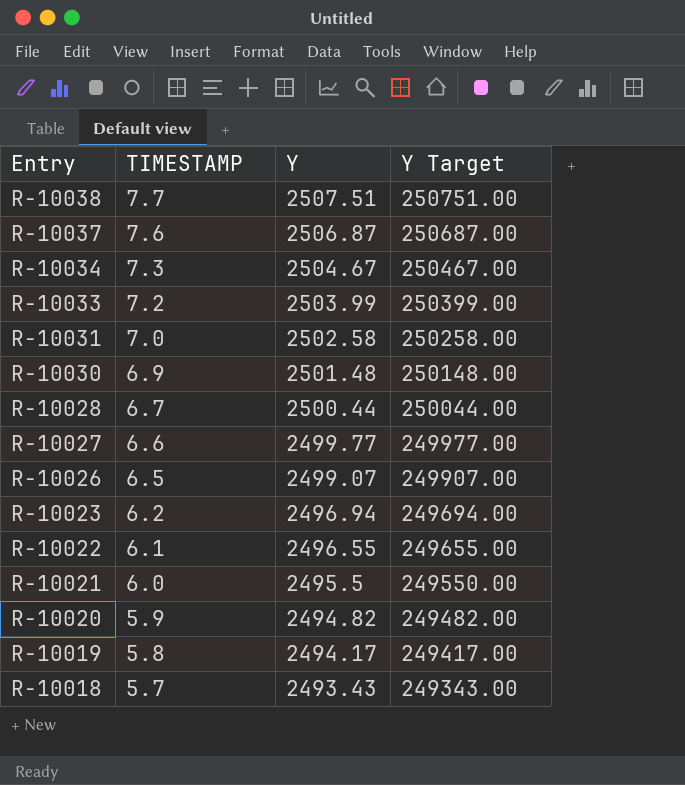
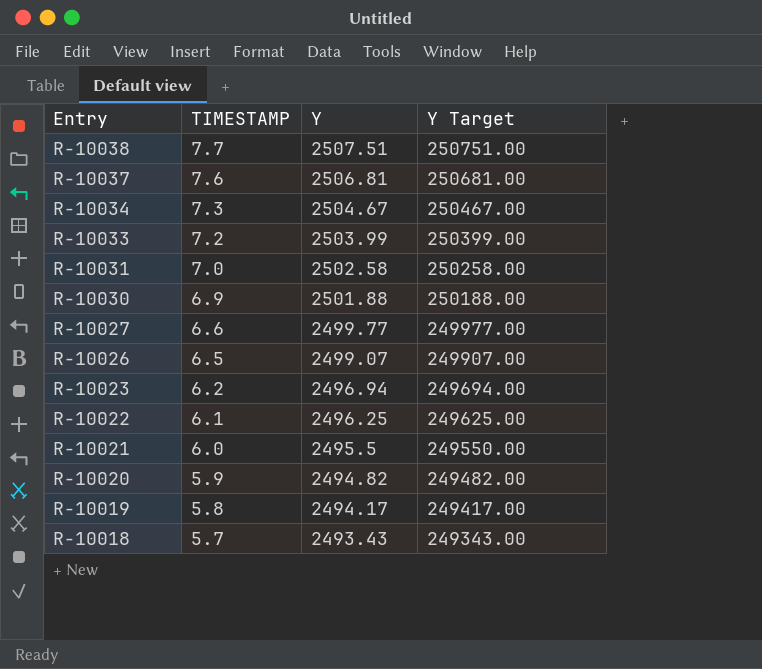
row R-10028: 6.7 | 2500.44 | 250044.00 -> none
R-10037 | Y: 2506.87 -> 2506.81
R-10037 | Y Target: 250687.00 -> 250681.00
R-10030 | Y: 2501.48 -> 2501.88
R-10030 | Y Target: 250148.00 -> 250188.00
R-10022 | Y: 2496.55 -> 2496.25
R-10022 | Y Target: 249655.00 -> 249625.00

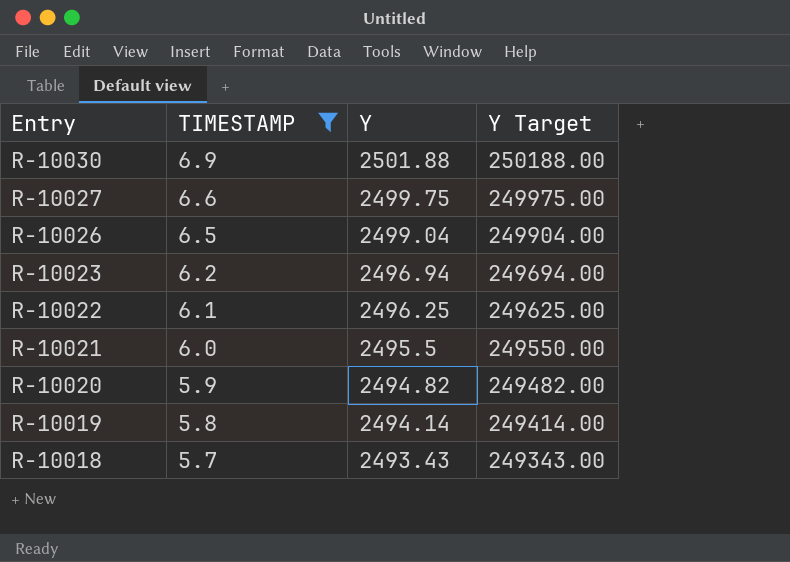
filter: none -> TIMESTAMP <= 6.9
R-10027 | Y: 2499.77 -> 2499.75
R-10027 | Y Target: 249977.00 -> 249975.00
R-10026 | Y: 2499.07 -> 2499.04
R-10026 | Y Target: 249907.00 -> 249904.00
R-10019 | Y: 2494.17 -> 2494.14
R-10019 | Y Target: 249417.00 -> 249414.00

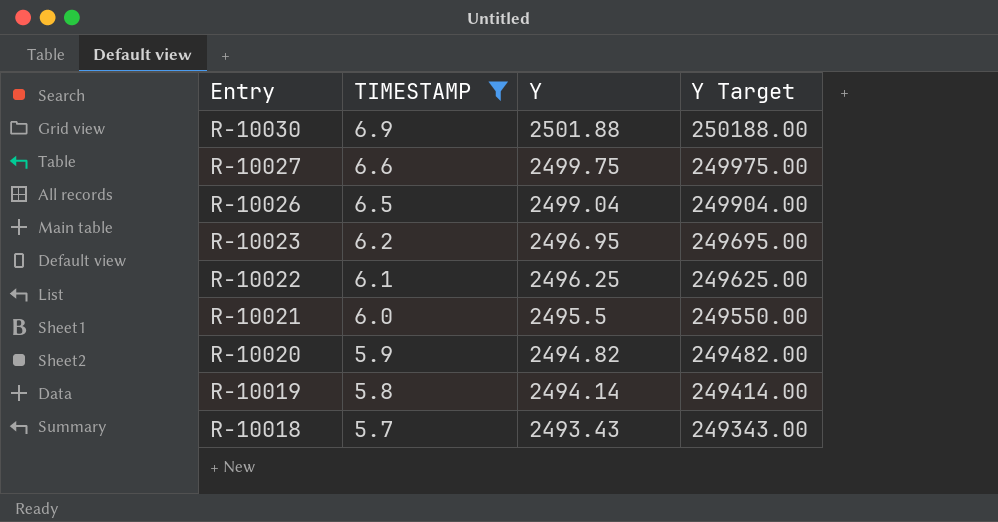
R-10023 | Y: 2496.94 -> 2496.95
R-10023 | Y Target: 249694.00 -> 249695.00

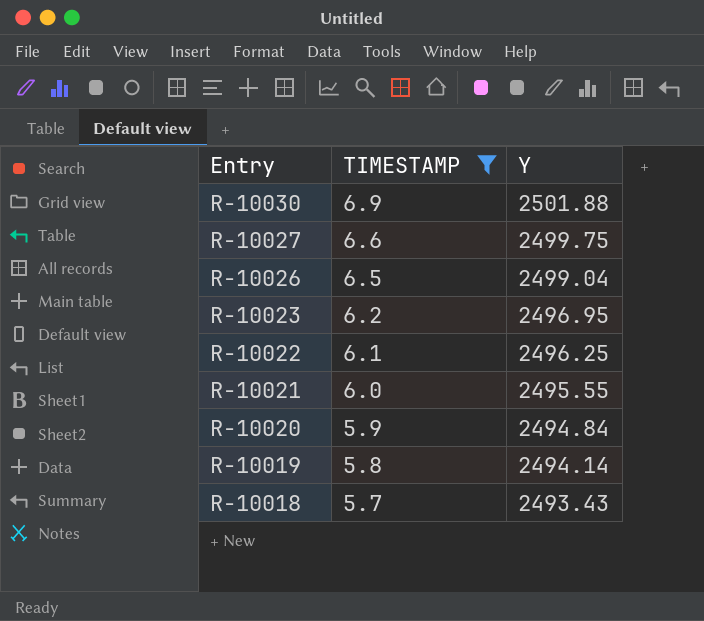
column Y Target | formula: [Y] * 100 -> none
R-10021 | Y: 2495.5 -> 2495.55
R-10020 | Y: 2494.82 -> 2494.84

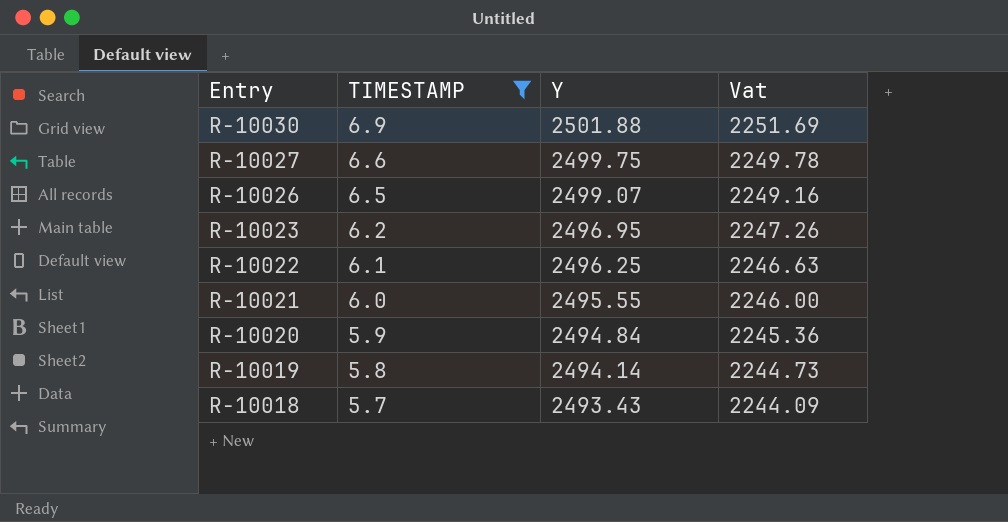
column Vat | formula: none -> [Y] * 0.9
R-10026 | Y: 2499.04 -> 2499.07

